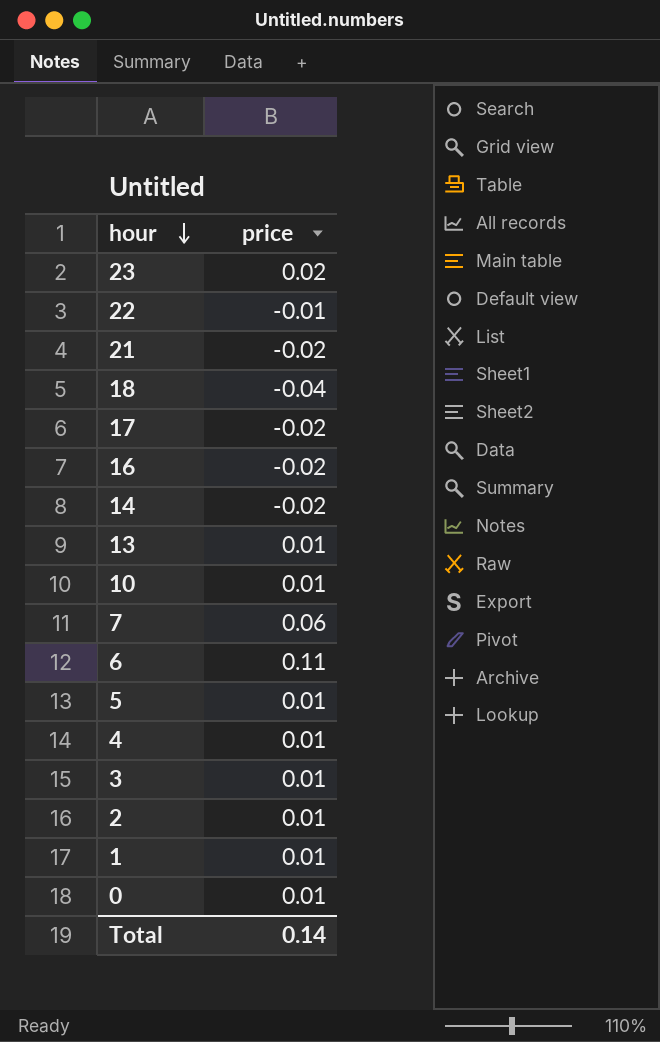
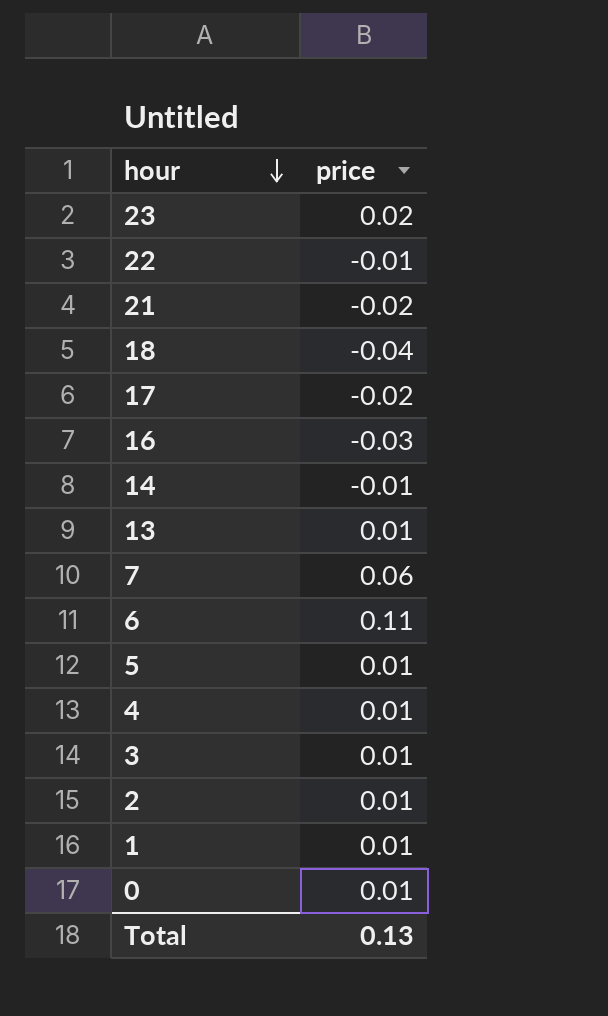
row 10: 0.01 -> none
16 | price: -0.02 -> -0.03
14 | price: -0.02 -> -0.01
Total | price: 0.14 -> 0.13

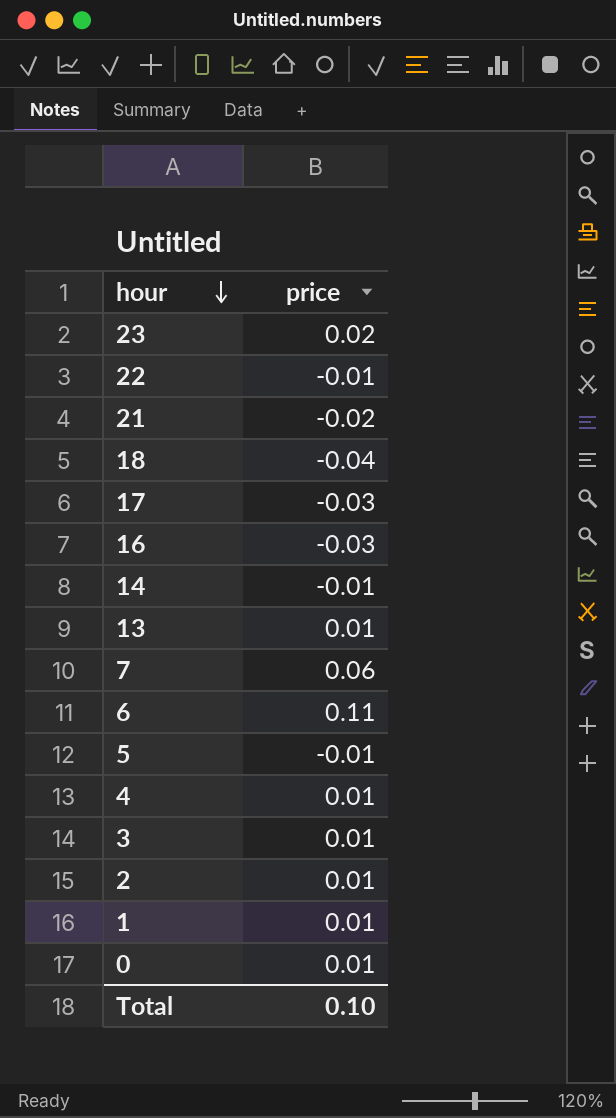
17 | price: -0.02 -> -0.03
5 | price: 0.01 -> -0.01
Total | price: 0.13 -> 0.10

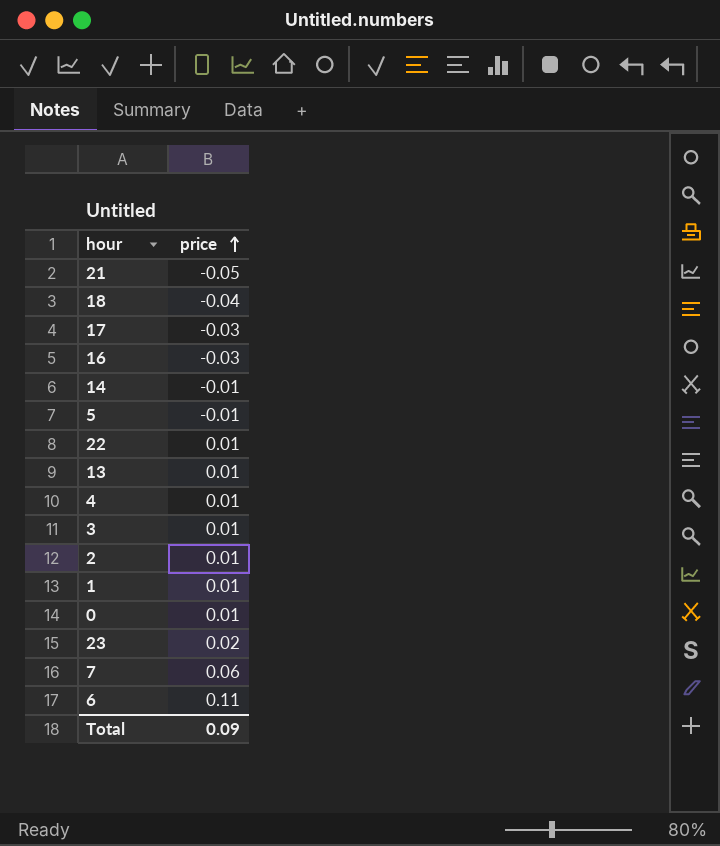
row order: hour descending -> price ascending
21 | price: -0.02 -> -0.05
22 | price: -0.01 -> 0.01
Total | price: 0.10 -> 0.09

